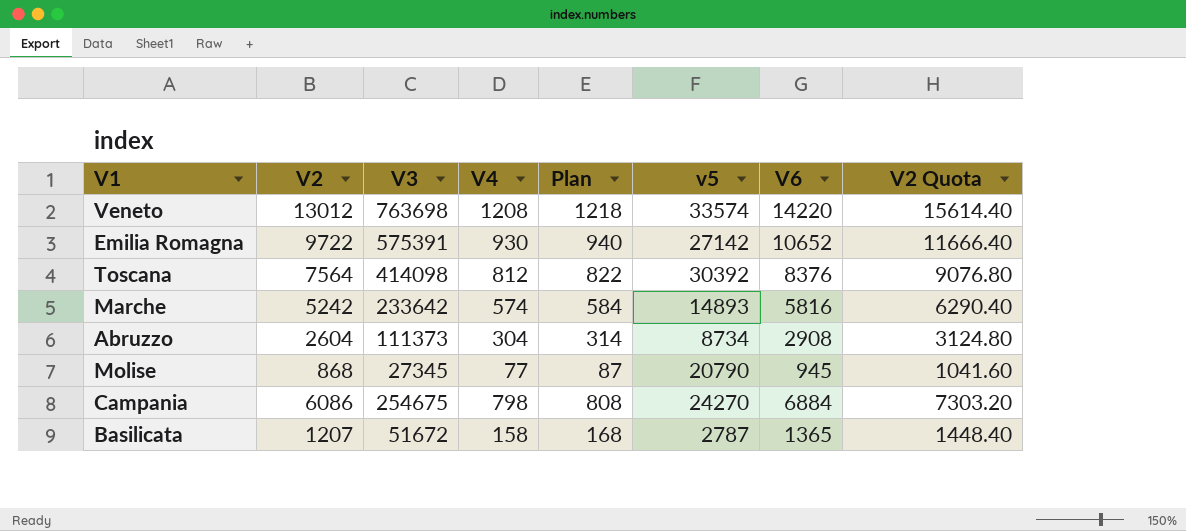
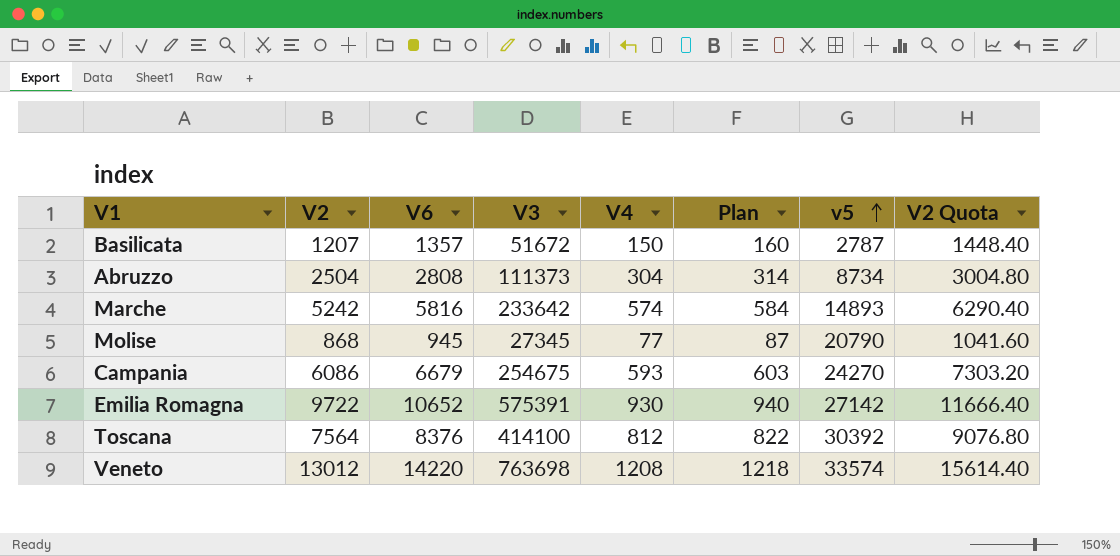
row order: none -> v5 ascending
column V6 | position: 7 -> 3
Basilicata | V6: 1365 -> 1357
Basilicata | V4: 158 -> 150
Basilicata | Plan: 168 -> 160
Abruzzo | V2: 2604 -> 2504
Abruzzo | V6: 2908 -> 2808
Abruzzo | V2 Quota: 3124.80 -> 3004.80
Campania | V6: 6884 -> 6679
Campania | V4: 798 -> 593
Campania | Plan: 808 -> 603
Toscana | V3: 414098 -> 414100

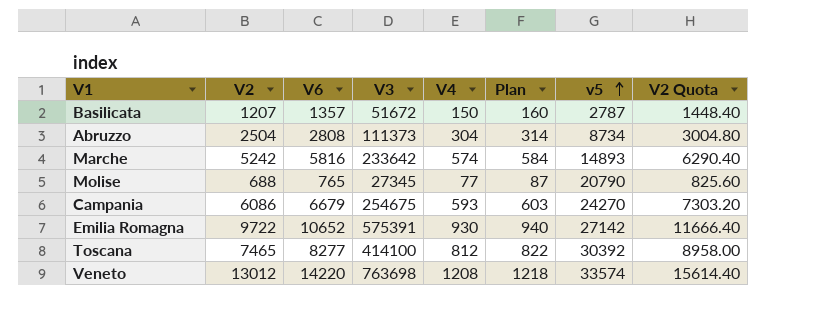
Molise | V2: 868 -> 688
Molise | V6: 945 -> 765
Molise | V2 Quota: 1041.60 -> 825.60
Toscana | V2: 7564 -> 7465
Toscana | V6: 8376 -> 8277
Toscana | V2 Quota: 9076.80 -> 8958.00

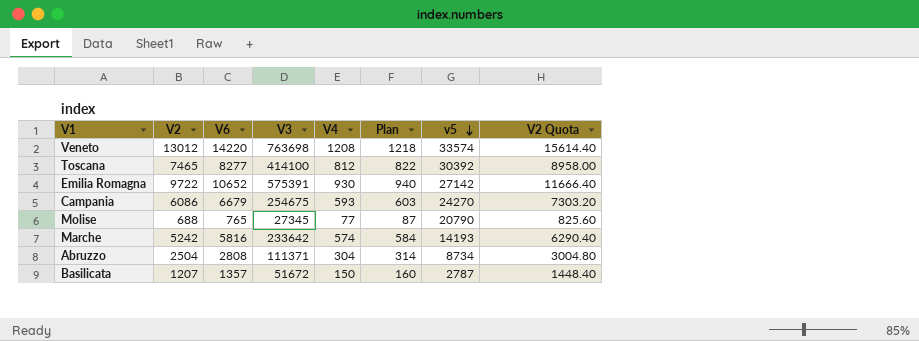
row order: v5 ascending -> v5 descending
Marche | v5: 14893 -> 14193
Abruzzo | V3: 111373 -> 111371

